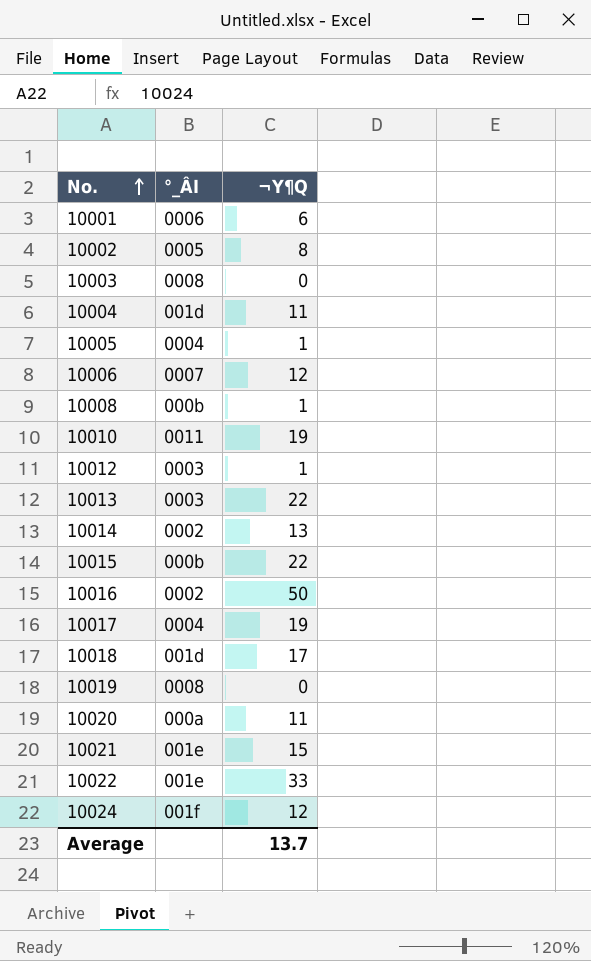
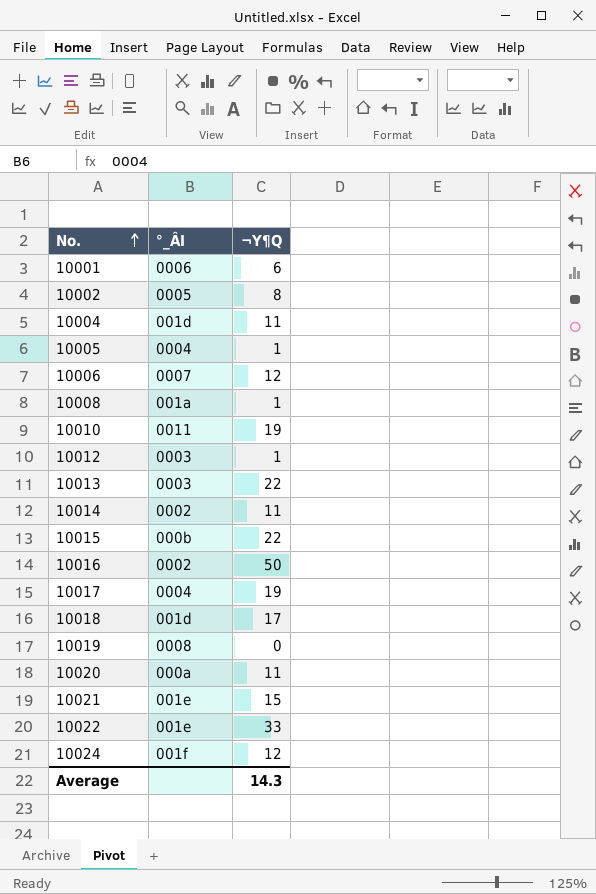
row 10003: 0008 | 0 -> none
10008 | °_ÂI: 000b -> 001a
10014 | ¬Y¶Q: 13 -> 11
Average | ¬Y¶Q: 13.7 -> 14.3

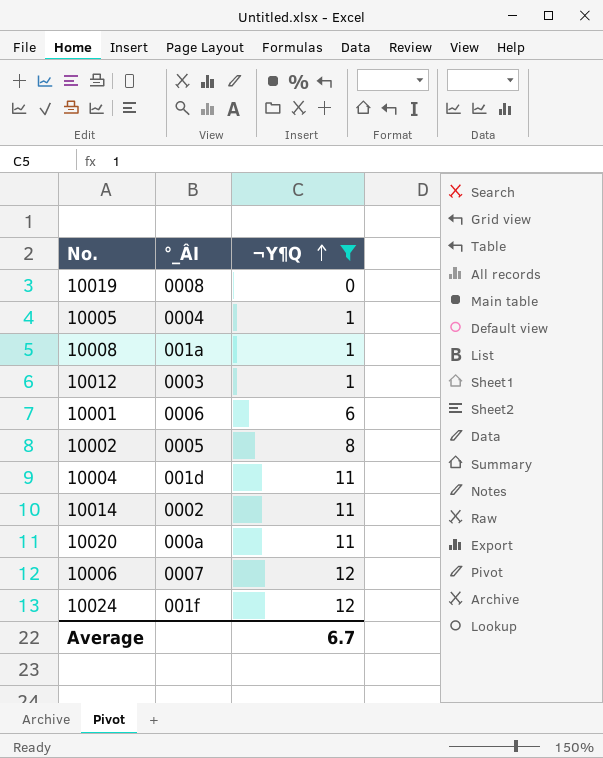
filter: none -> ¬Y¶Q <= 12
row order: No. ascending -> ¬Y¶Q ascending
Average | ¬Y¶Q: 14.3 -> 6.7

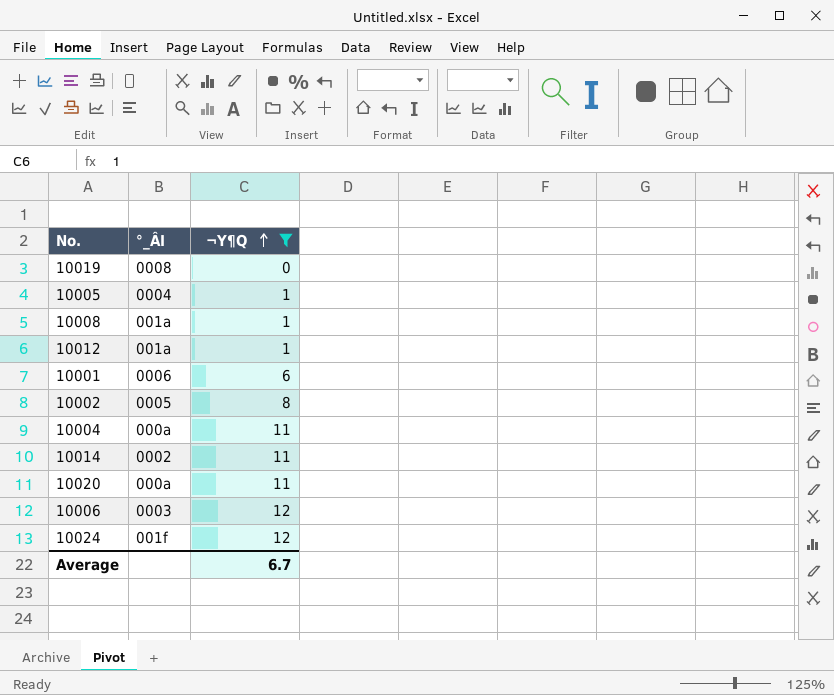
10012 | °_ÂI: 0003 -> 001a
10004 | °_ÂI: 001d -> 000a
10006 | °_ÂI: 0007 -> 0003

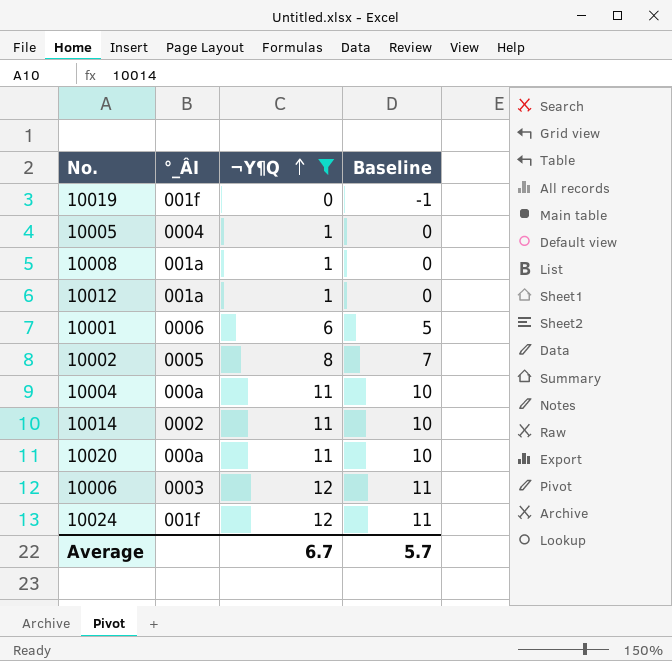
column Baseline | formula: none -> [¬Y¶Q] - 1
10019 | °_ÂI: 0008 -> 001f

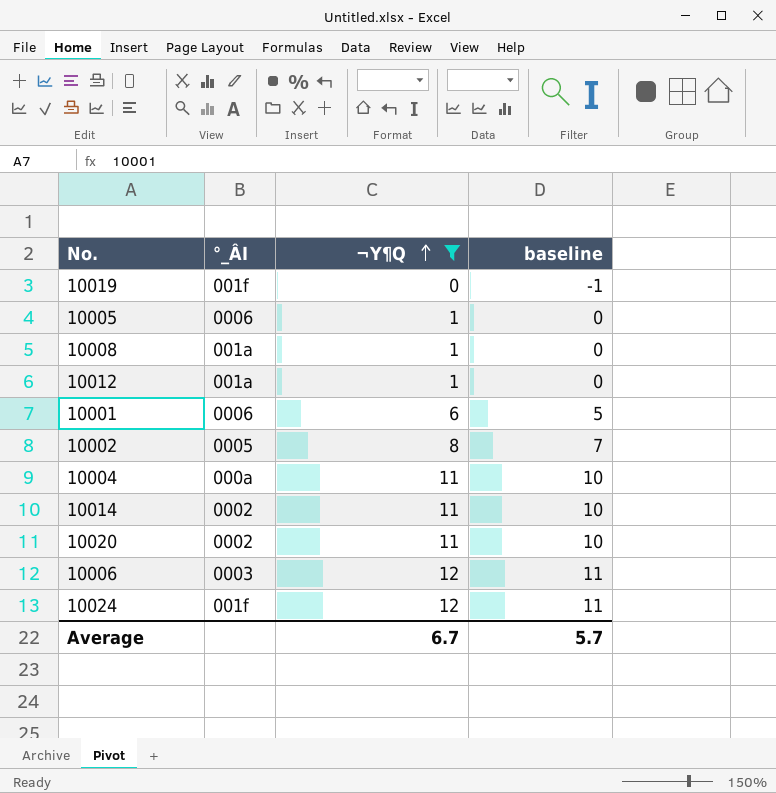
column name: Baseline -> baseline
10005 | °_ÂI: 0004 -> 0006
10020 | °_ÂI: 000a -> 0002

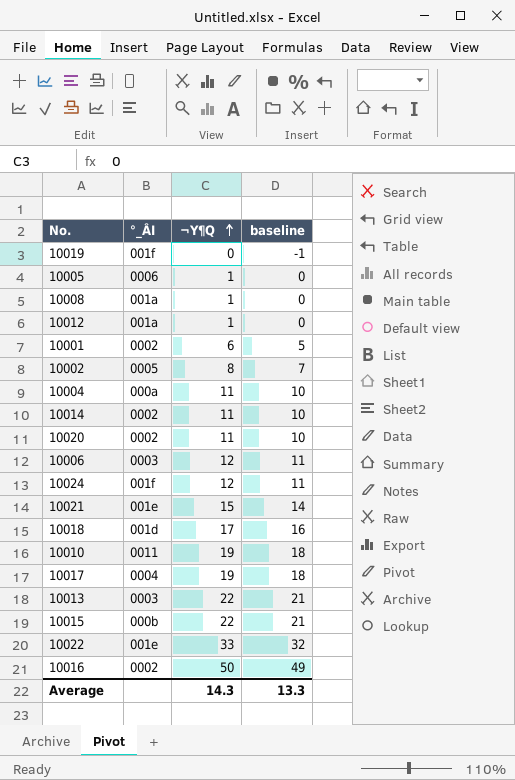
filter: ¬Y¶Q <= 12 -> none
10001 | °_ÂI: 0006 -> 0002
Average | ¬Y¶Q: 6.7 -> 14.3
Average | baseline: 5.7 -> 13.3

